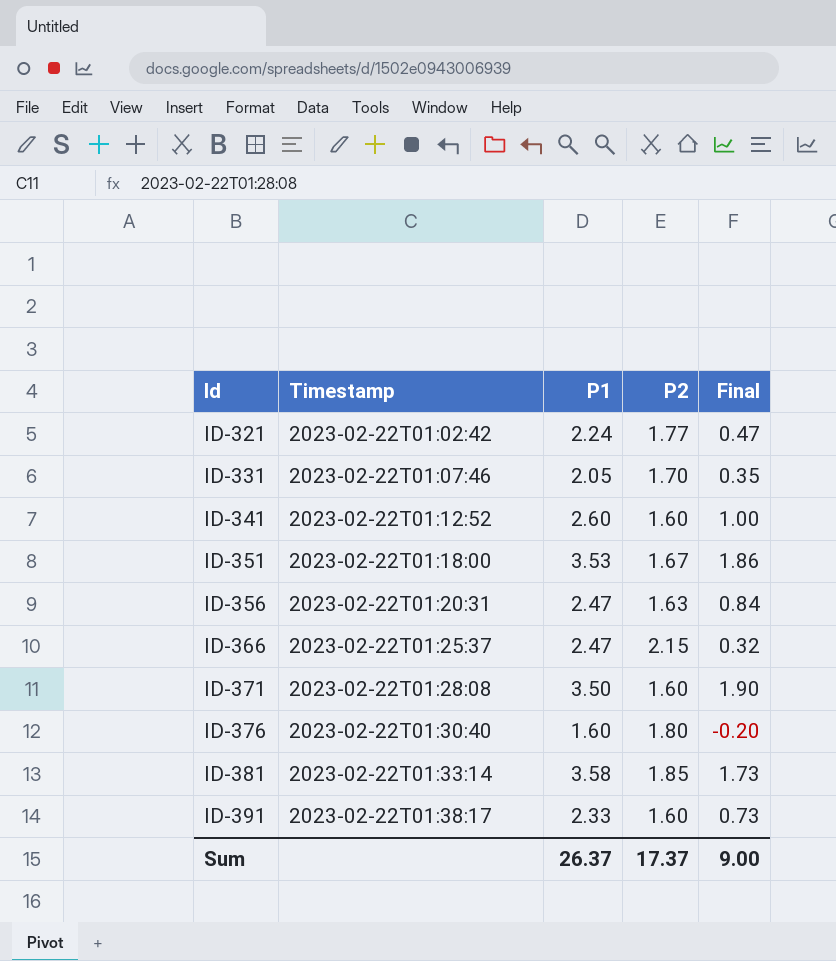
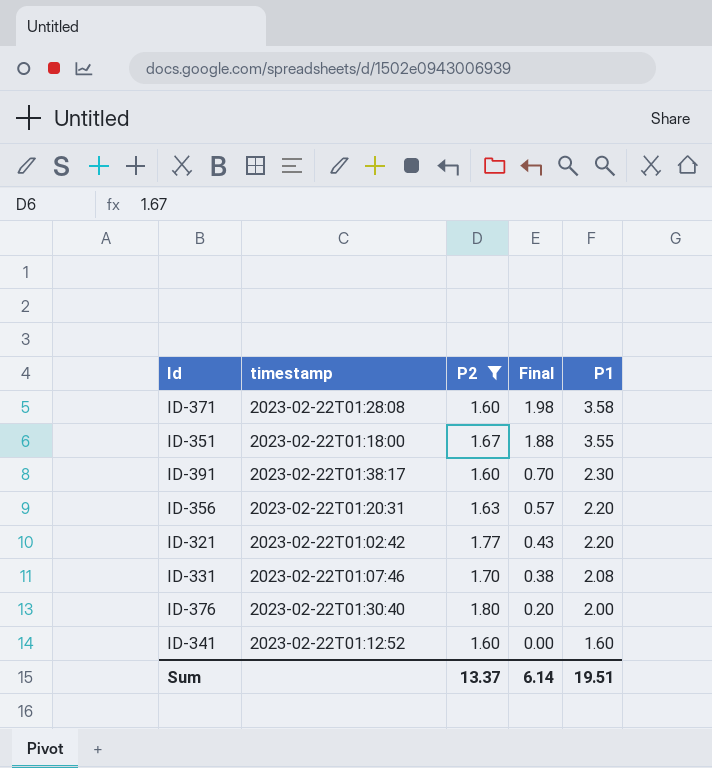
filter: none -> P2 <= 1.80
row order: Id ascending -> Final descending
column name: Timestamp -> timestamp
column P1 | position: 3 -> 5
ID-371 | Final: 1.90 -> 1.98
ID-371 | P1: 3.50 -> 3.58
ID-351 | Final: 1.86 -> 1.88
ID-351 | P1: 3.53 -> 3.55
ID-391 | Final: 0.73 -> 0.70
ID-391 | P1: 2.33 -> 2.30
ID-356 | Final: 0.84 -> 0.57
ID-356 | P1: 2.47 -> 2.20
ID-321 | Final: 0.47 -> 0.43
ID-321 | P1: 2.24 -> 2.20
ID-331 | Final: 0.35 -> 0.38
ID-331 | P1: 2.05 -> 2.08
ID-376 | Final: -0.20 -> 0.20
ID-376 | P1: 1.60 -> 2.00
ID-341 | Final: 1.00 -> 0.00
ID-341 | P1: 2.60 -> 1.60
Sum | P2: 17.37 -> 13.37
Sum | Final: 9.00 -> 6.14
Sum | P1: 26.37 -> 19.51

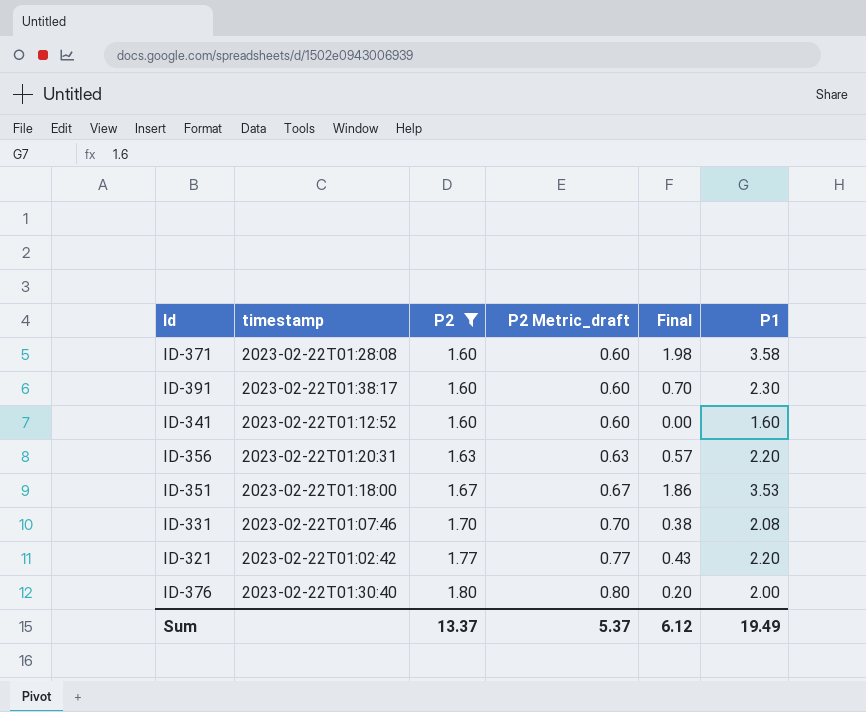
row order: Final descending -> P2 ascending
column P2 Metric_draft | formula: none -> [P2] - 1
ID-351 | Final: 1.88 -> 1.86
ID-351 | P1: 3.55 -> 3.53
Sum | Final: 6.14 -> 6.12
Sum | P1: 19.51 -> 19.49

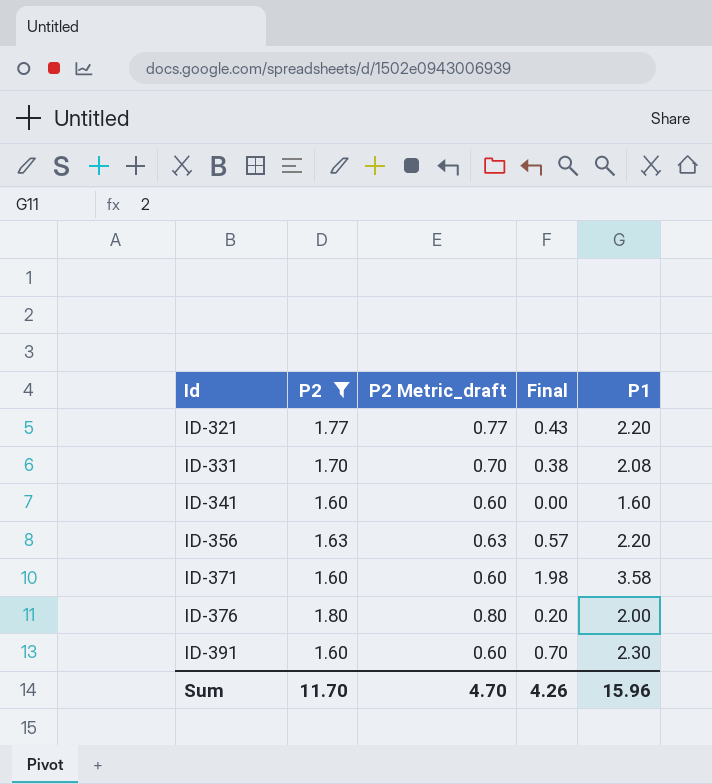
row order: P2 ascending -> Id ascending
column timestamp | position: 2 -> none
row ID-351: 2023-02-22T01:18:00 | 1.67 | 0.67 | 1.86 | 3.53 -> none
Sum | P2: 13.37 -> 11.70
Sum | P2 Metric_draft: 5.37 -> 4.70
Sum | Final: 6.12 -> 4.26
Sum | P1: 19.49 -> 15.96

